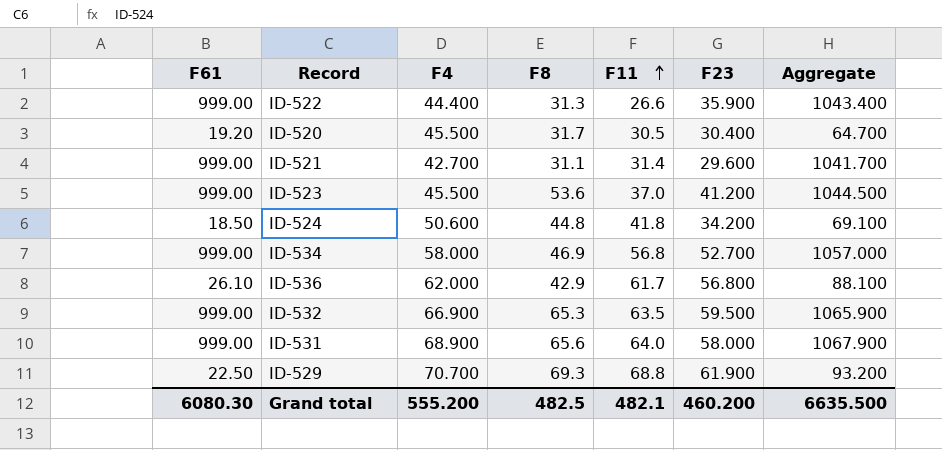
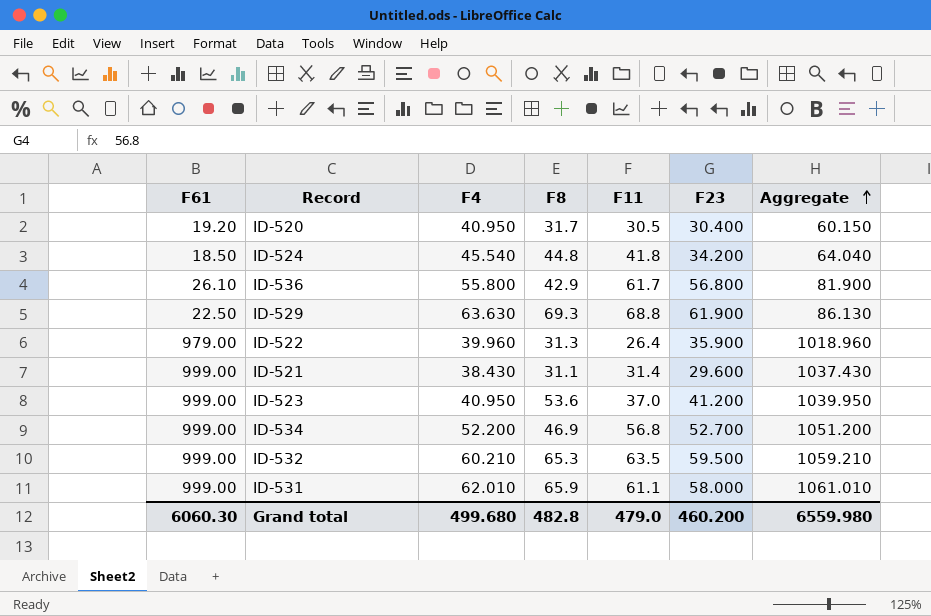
row order: F11 ascending -> Aggregate ascending
ID-520 | F4: 45.500 -> 40.950
ID-520 | Aggregate: 64.700 -> 60.150
ID-524 | F4: 50.600 -> 45.540
ID-524 | Aggregate: 69.100 -> 64.040
ID-536 | F4: 62.000 -> 55.800
ID-536 | Aggregate: 88.100 -> 81.900
ID-529 | F4: 70.700 -> 63.630
ID-529 | Aggregate: 93.200 -> 86.130
ID-522 | F61: 999.00 -> 979.00
ID-522 | F4: 44.400 -> 39.960
ID-522 | F11: 26.6 -> 26.4
ID-522 | Aggregate: 1043.400 -> 1018.960
ID-521 | F4: 42.700 -> 38.430
ID-521 | Aggregate: 1041.700 -> 1037.430
ID-523 | F4: 45.500 -> 40.950
ID-523 | Aggregate: 1044.500 -> 1039.950
ID-534 | F4: 58.000 -> 52.200
ID-534 | Aggregate: 1057.000 -> 1051.200
ID-532 | F4: 66.900 -> 60.210
ID-532 | Aggregate: 1065.900 -> 1059.210
ID-531 | F4: 68.900 -> 62.010
ID-531 | F8: 65.6 -> 65.9
ID-531 | F11: 64.0 -> 61.1
ID-531 | Aggregate: 1067.900 -> 1061.010
Grand total | F61: 6080.30 -> 6060.30
Grand total | F4: 555.200 -> 499.680
Grand total | F8: 482.5 -> 482.8
Grand total | F11: 482.1 -> 479.0
Grand total | Aggregate: 6635.500 -> 6559.980

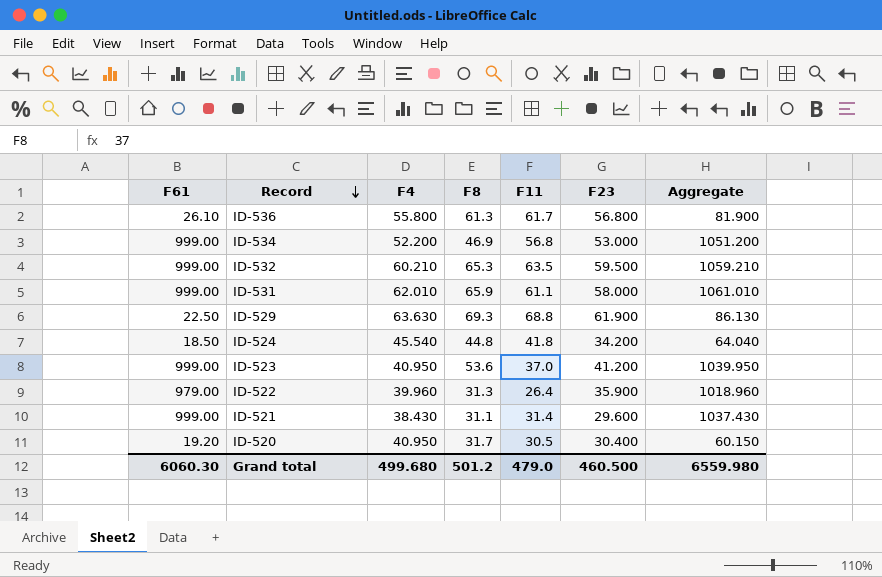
row order: Aggregate ascending -> Record descending
ID-536 | F8: 42.9 -> 61.3
ID-534 | F23: 52.700 -> 53.000
Grand total | F8: 482.8 -> 501.2
Grand total | F23: 460.200 -> 460.500

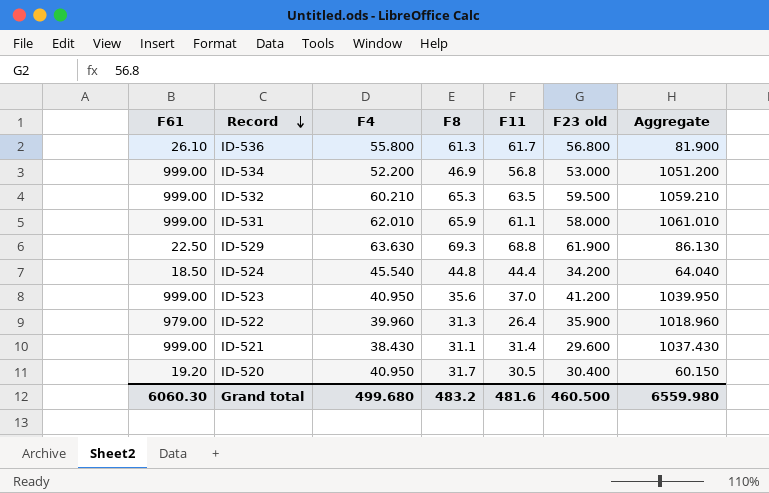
column name: F23 -> F23 old
ID-524 | F11: 41.8 -> 44.4
ID-523 | F8: 53.6 -> 35.6
Grand total | F8: 501.2 -> 483.2
Grand total | F11: 479.0 -> 481.6

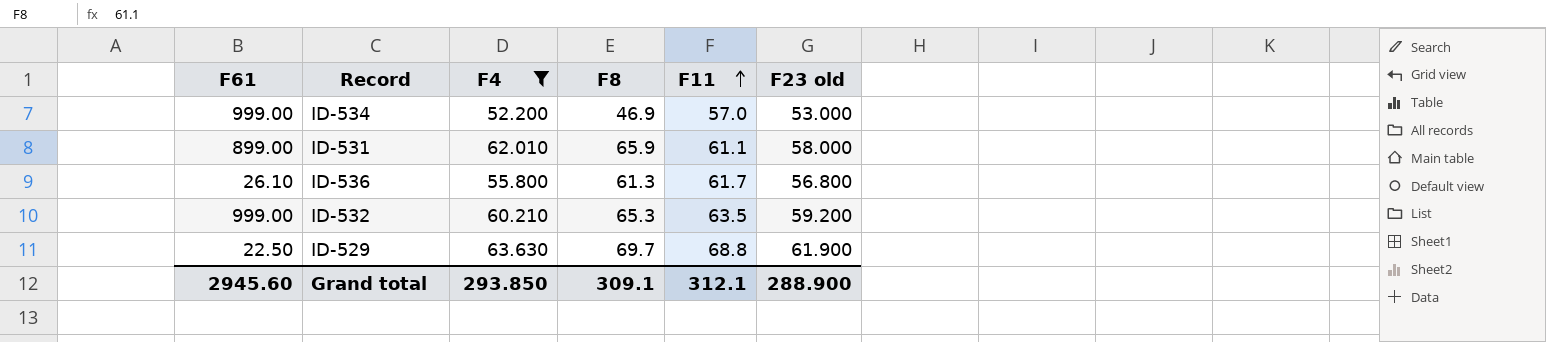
filter: none -> F4 >= 52.200
row order: Record descending -> F11 ascending
column Aggregate | formula: [F61] + [F4] -> none
ID-534 | F11: 56.8 -> 57.0
ID-531 | F61: 999.00 -> 899.00
ID-532 | F23 old: 59.500 -> 59.200
ID-529 | F8: 69.3 -> 69.7
Grand total | F61: 6060.30 -> 2945.60
Grand total | F4: 499.680 -> 293.850
Grand total | F8: 483.2 -> 309.1
Grand total | F11: 481.6 -> 312.1
Grand total | F23 old: 460.500 -> 288.900

